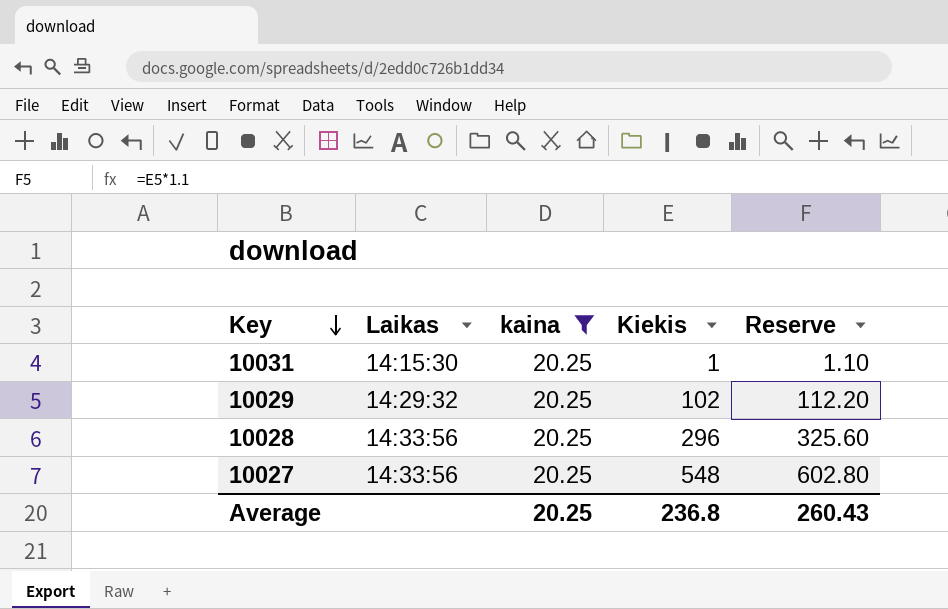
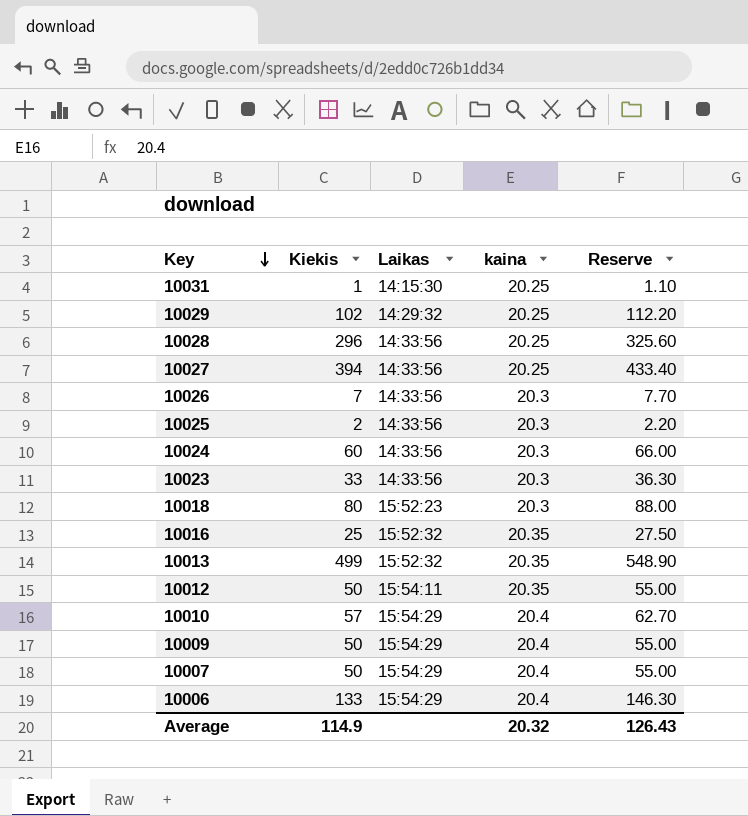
filter: kaina = 20.25 -> none
column Kiekis | position: 4 -> 2
10027 | Kiekis: 548 -> 394
10027 | Reserve: 602.80 -> 433.40
Average | Kiekis: 236.8 -> 114.9
Average | kaina: 20.25 -> 20.32
Average | Reserve: 260.43 -> 126.43

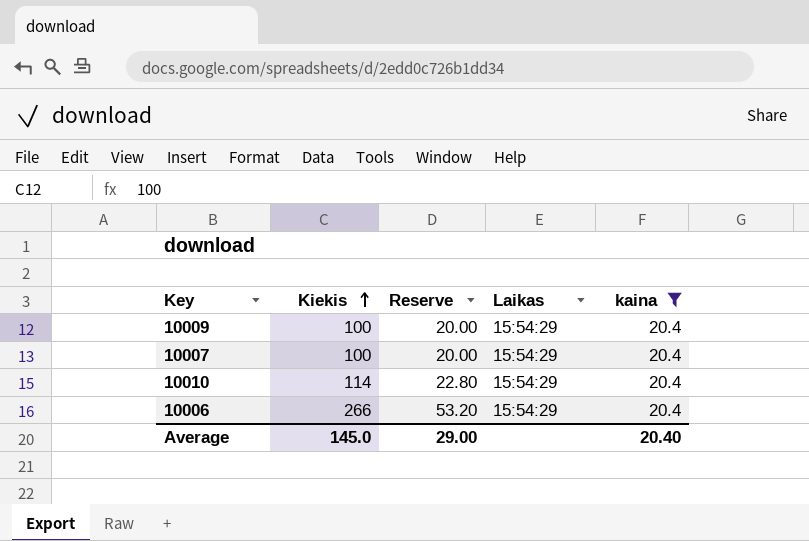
filter: none -> kaina = 20.4
row order: Key descending -> Kiekis ascending
column Reserve | formula: [Kiekis] * 1.1 -> [Kiekis] * 0.2
column Reserve | position: 5 -> 3
10009 | Kiekis: 50 -> 100
10007 | Kiekis: 50 -> 100
10010 | Kiekis: 57 -> 114
10006 | Kiekis: 133 -> 266
Average | Kiekis: 114.9 -> 145.0
Average | Reserve: 126.43 -> 29.00
Average | kaina: 20.32 -> 20.40

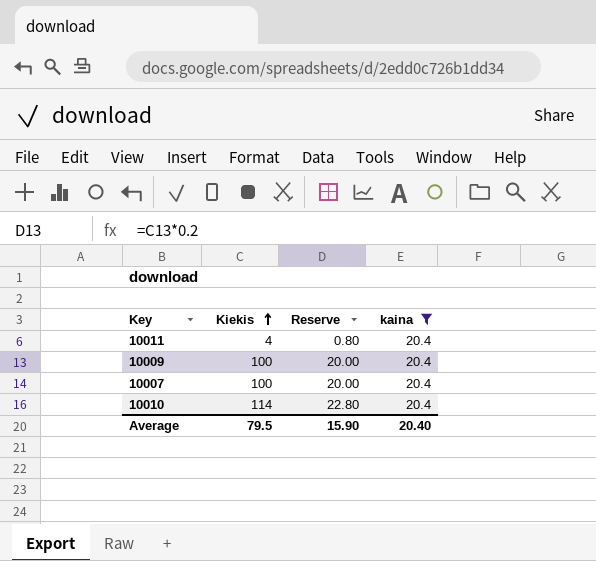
column Laikas | position: 4 -> none
row 10006: 266 | 53.20 | 15:54:29 | 20.4 -> none
row 10011: none -> 4 | 0.80 | 20.4
Average | Kiekis: 145.0 -> 79.5
Average | Reserve: 29.00 -> 15.90

